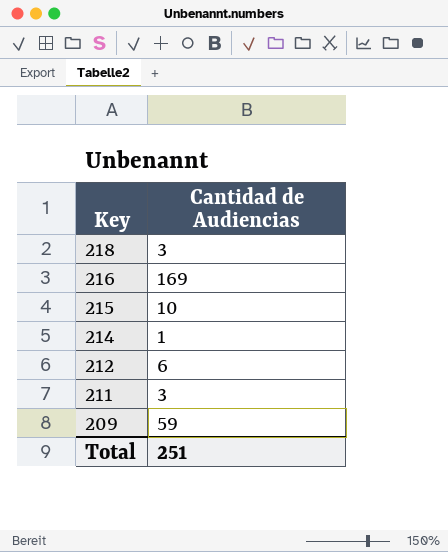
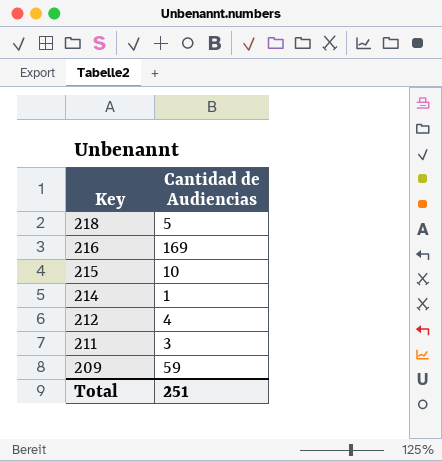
218 | Cantidad de Audiencias: 3 -> 5
212 | Cantidad de Audiencias: 6 -> 4

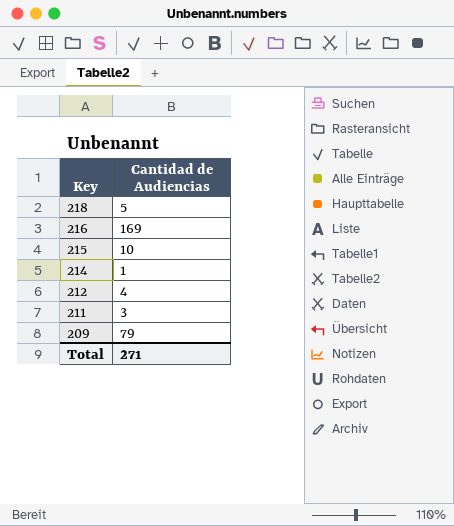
209 | Cantidad de Audiencias: 59 -> 79
Total | Cantidad de Audiencias: 251 -> 271

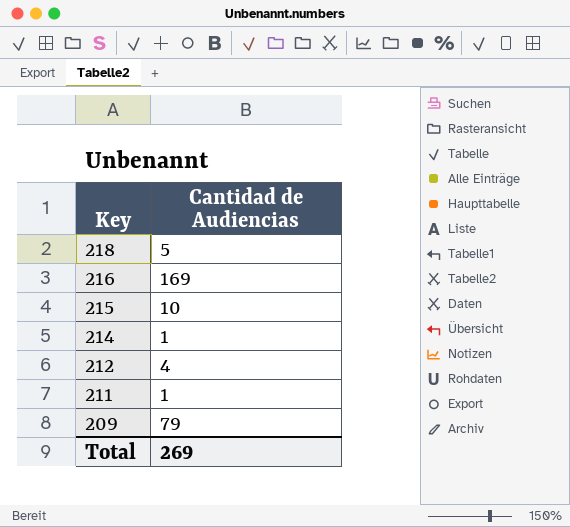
211 | Cantidad de Audiencias: 3 -> 1
Total | Cantidad de Audiencias: 271 -> 269

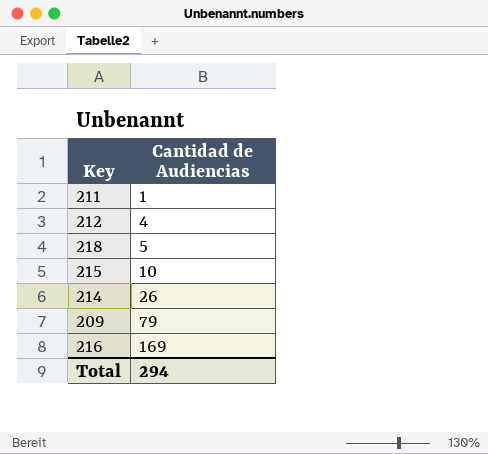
row order: Key descending -> Cantidad de Audiencias ascending
214 | Cantidad de Audiencias: 1 -> 26
Total | Cantidad de Audiencias: 269 -> 294

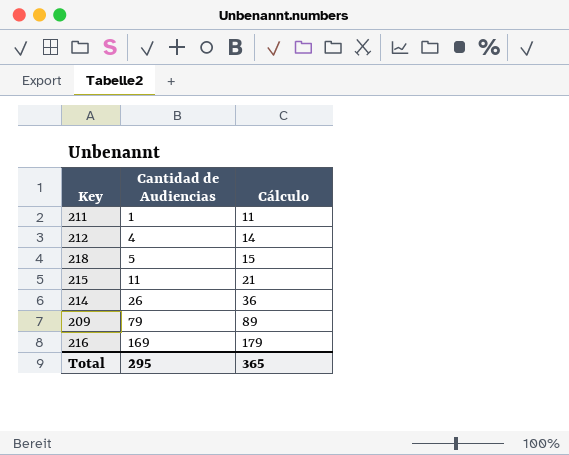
column Cálculo | formula: none -> [Cantidad de Audiencias] + 10
215 | Cantidad de Audiencias: 10 -> 11
Total | Cantidad de Audiencias: 294 -> 295

